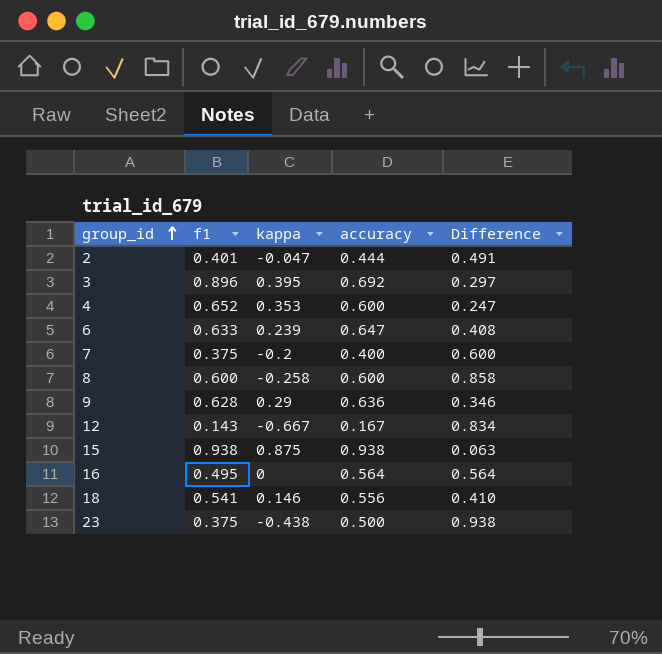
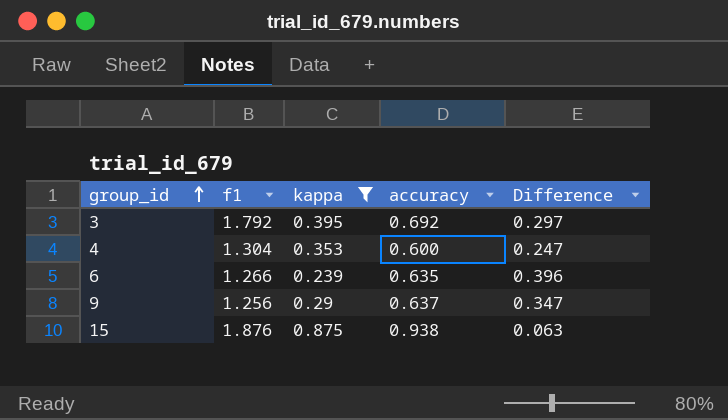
filter: none -> kappa >= 0.239
3 | f1: 0.896 -> 1.792
4 | f1: 0.652 -> 1.304
6 | f1: 0.633 -> 1.266
6 | accuracy: 0.647 -> 0.635
6 | Difference: 0.408 -> 0.396
9 | f1: 0.628 -> 1.256
9 | accuracy: 0.636 -> 0.637
9 | Difference: 0.346 -> 0.347
15 | f1: 0.938 -> 1.876

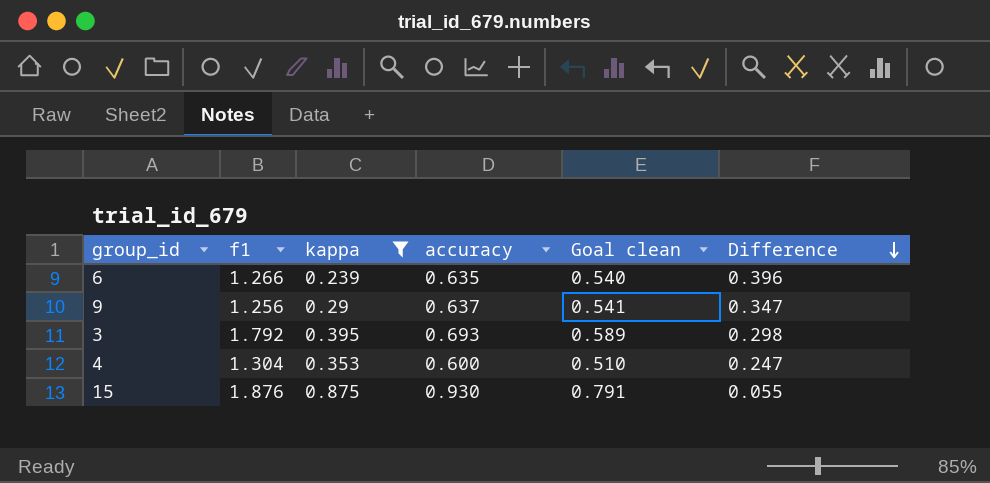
row order: group_id ascending -> Difference descending
column Goal clean | formula: none -> [accuracy] * 0.85
3 | accuracy: 0.692 -> 0.693
3 | Difference: 0.297 -> 0.298
15 | accuracy: 0.938 -> 0.930
15 | Difference: 0.063 -> 0.055

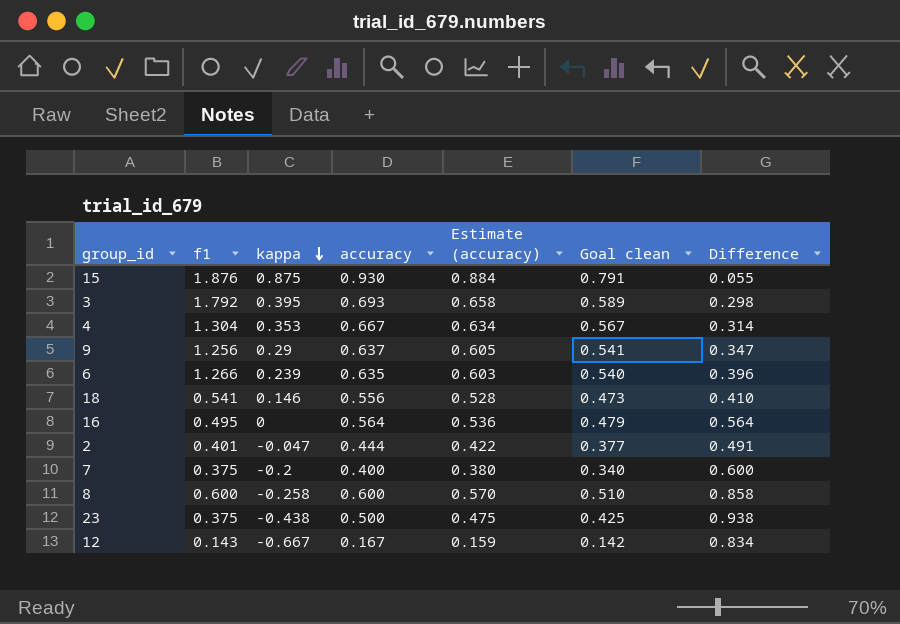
filter: kappa >= 0.239 -> none
row order: Difference descending -> kappa descending
column Estimate (accuracy) | formula: none -> [accuracy] * 0.95
4 | accuracy: 0.600 -> 0.667
4 | Goal clean: 0.510 -> 0.567
4 | Difference: 0.247 -> 0.314

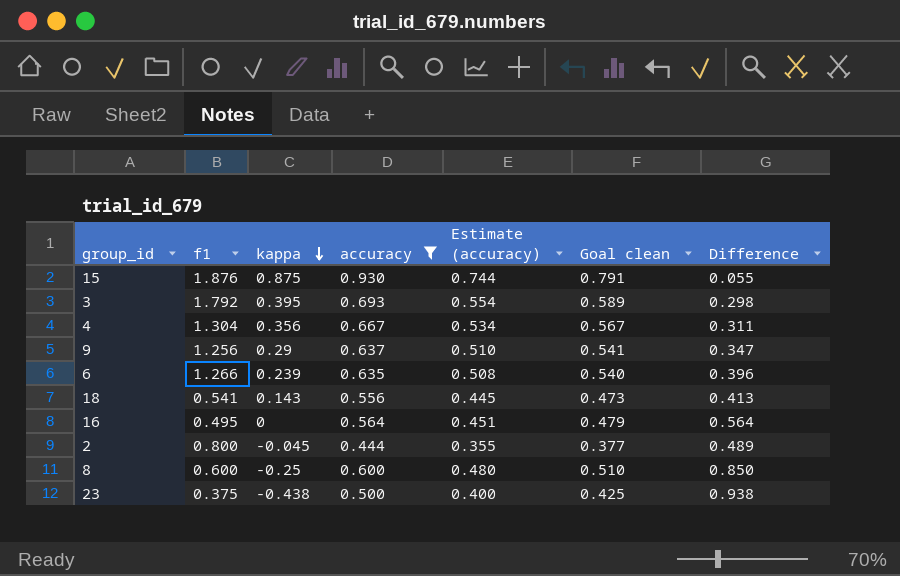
filter: none -> accuracy >= 0.444
column Estimate (accuracy) | formula: [accuracy] * 0.95 -> [accuracy] * 0.8
4 | kappa: 0.353 -> 0.356
4 | Difference: 0.314 -> 0.311
18 | kappa: 0.146 -> 0.143
18 | Difference: 0.410 -> 0.413
2 | f1: 0.401 -> 0.800
2 | kappa: -0.047 -> -0.045
2 | Difference: 0.491 -> 0.489
8 | kappa: -0.258 -> -0.25
8 | Difference: 0.858 -> 0.850

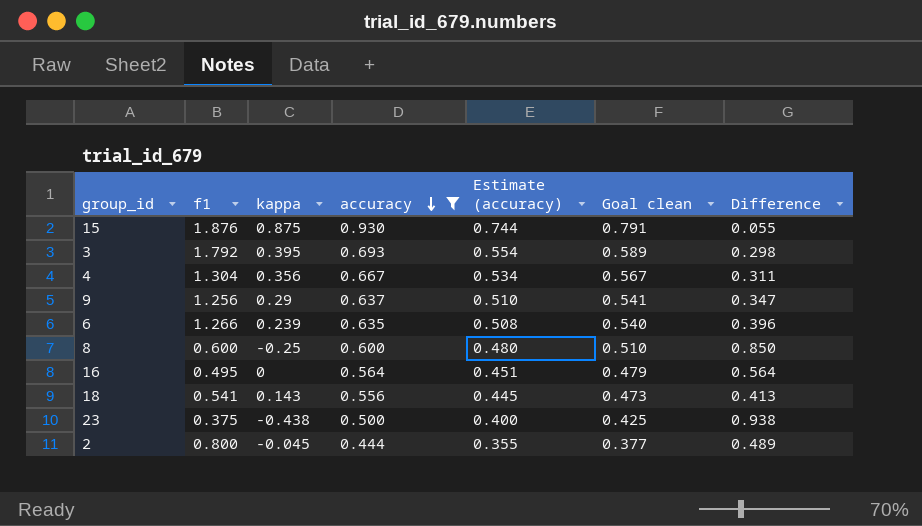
row order: kappa descending -> accuracy descending

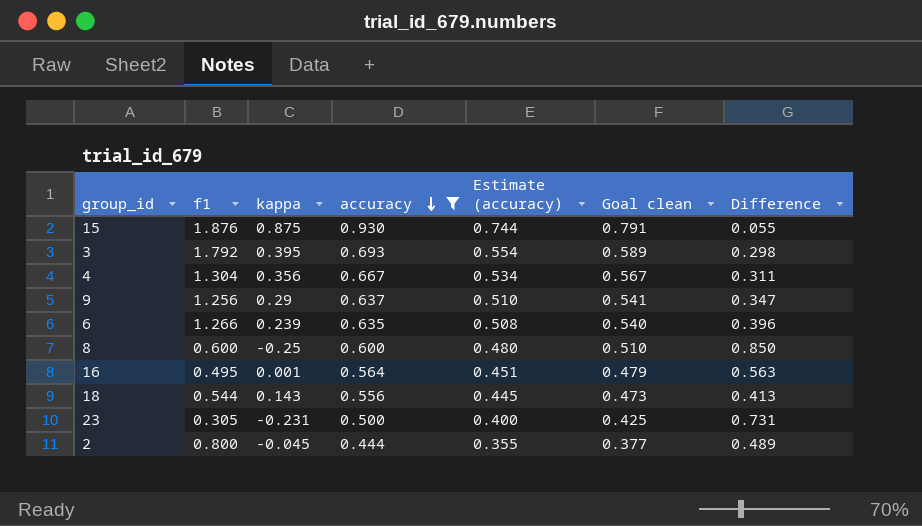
16 | kappa: 0 -> 0.001
16 | Difference: 0.564 -> 0.563
18 | f1: 0.541 -> 0.544
23 | f1: 0.375 -> 0.305
23 | kappa: -0.438 -> -0.231
23 | Difference: 0.938 -> 0.731

